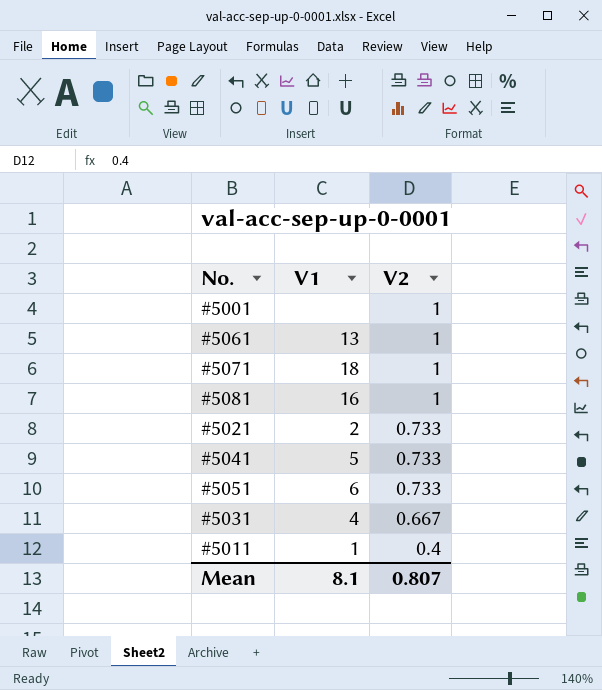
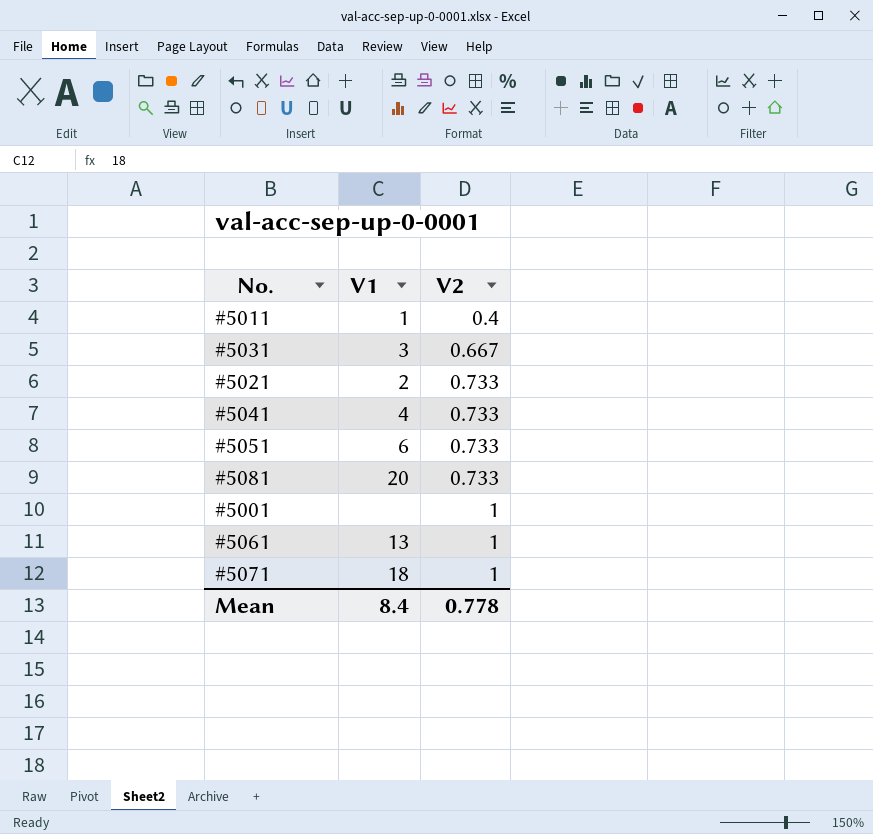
row order: V2 descending -> V2 ascending
#5031 | V1: 4 -> 3
#5041 | V1: 5 -> 4
#5081 | V1: 16 -> 20
#5081 | V2: 1 -> 0.733
Mean | V1: 8.1 -> 8.4
Mean | V2: 0.807 -> 0.778

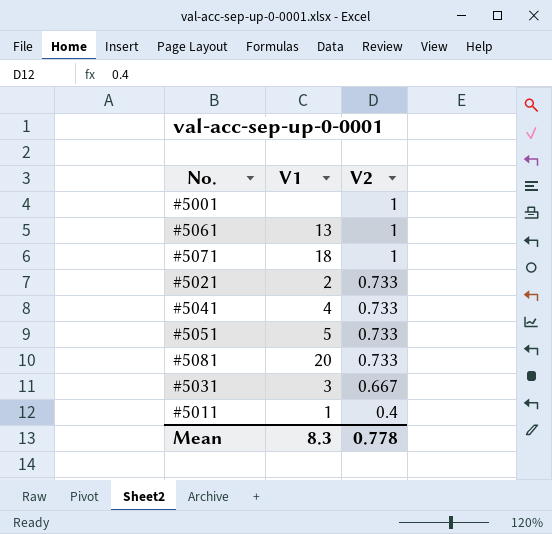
row order: V2 ascending -> V2 descending
#5051 | V1: 6 -> 5
Mean | V1: 8.4 -> 8.3

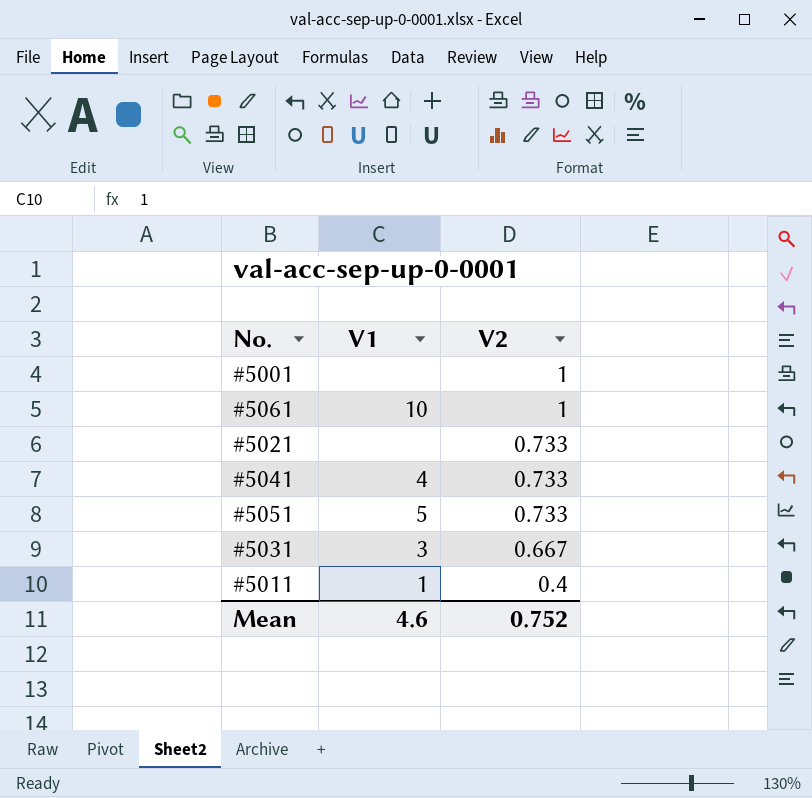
row #5071: 18 | 1 -> none
row #5081: 20 | 0.733 -> none
#5061 | V1: 13 -> 10
#5021 | V1: 2 -> none
Mean | V1: 8.3 -> 4.6
Mean | V2: 0.778 -> 0.752

